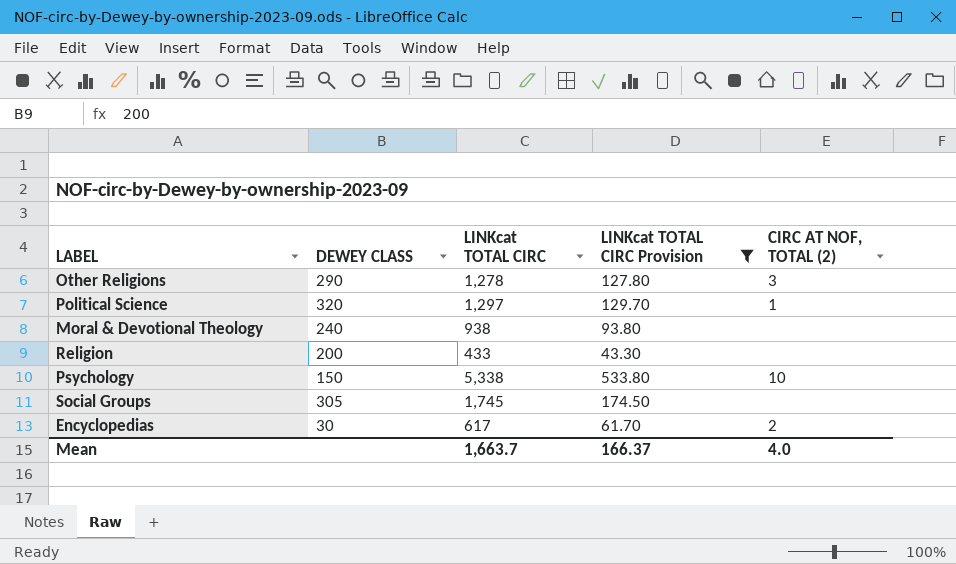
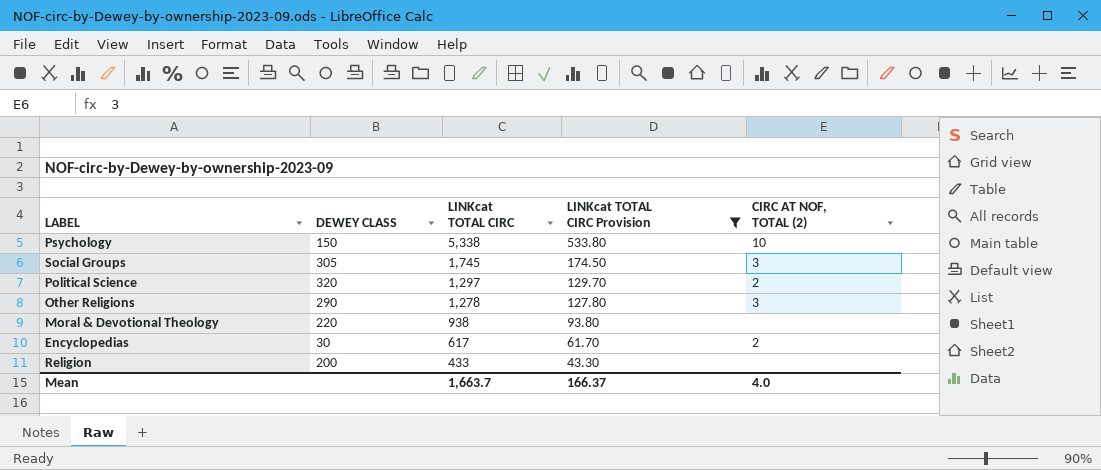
row order: none -> LINKcat TOTAL CIRC descending
Social Groups | CIRC AT NOF, TOTAL (2): none -> 3
Political Science | CIRC AT NOF, TOTAL (2): 1 -> 2
Moral & Devotional Theology | DEWEY CLASS: 240 -> 220

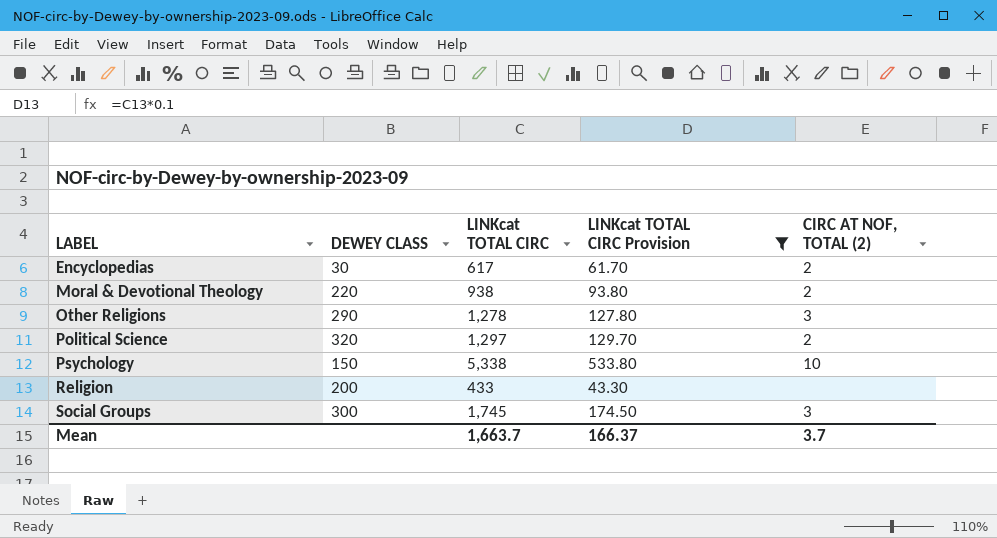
row order: LINKcat TOTAL CIRC descending -> LABEL ascending
Moral & Devotional Theology | CIRC AT NOF, TOTAL (2): none -> 2
Social Groups | DEWEY CLASS: 305 -> 300
Mean | CIRC AT NOF, TOTAL (2): 4.0 -> 3.7

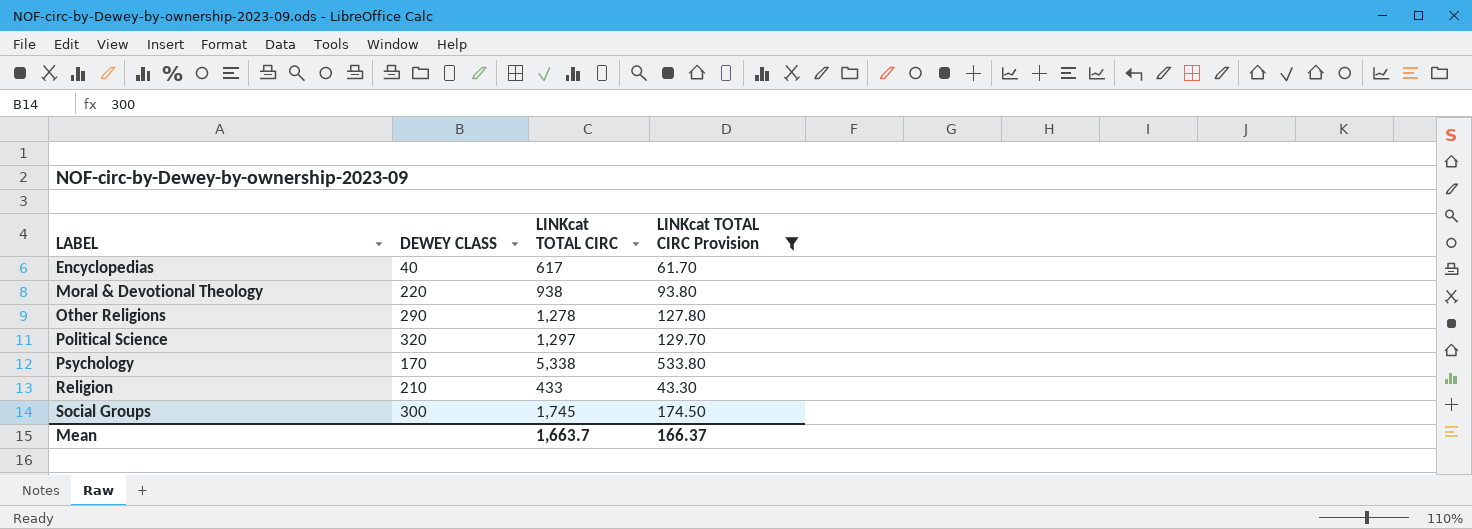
column CIRC AT NOF, TOTAL (2) | position: 5 -> none
Encyclopedias | DEWEY CLASS: 30 -> 40
Psychology | DEWEY CLASS: 150 -> 170
Religion | DEWEY CLASS: 200 -> 210

